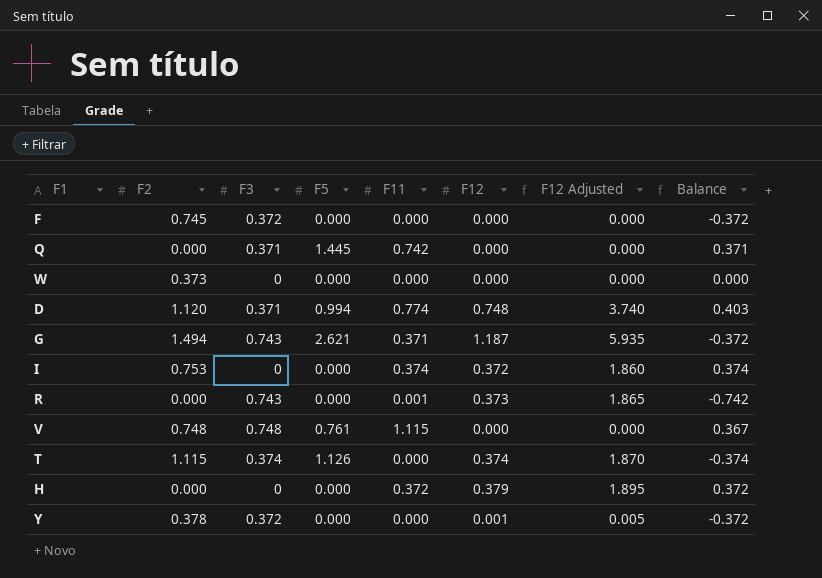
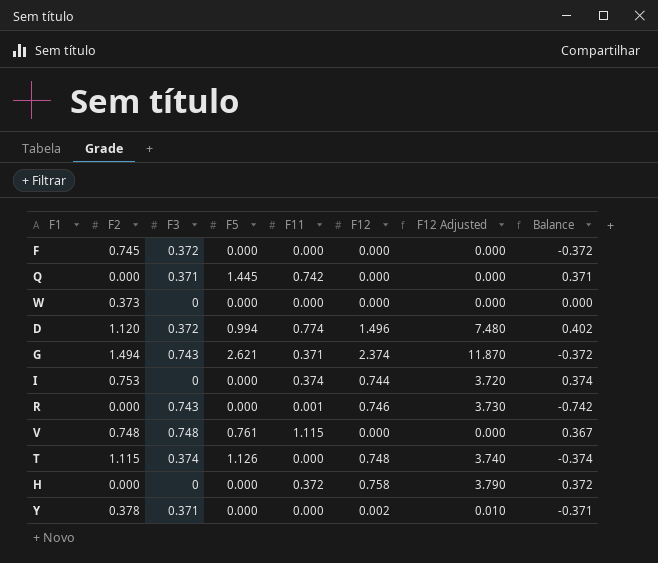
D | F3: 0.371 -> 0.372
D | F12: 0.748 -> 1.496
D | F12 Adjusted: 3.740 -> 7.480
D | Balance: 0.403 -> 0.402
G | F12: 1.187 -> 2.374
G | F12 Adjusted: 5.935 -> 11.870
I | F12: 0.372 -> 0.744
I | F12 Adjusted: 1.860 -> 3.720
R | F12: 0.373 -> 0.746
R | F12 Adjusted: 1.865 -> 3.730
T | F12: 0.374 -> 0.748
T | F12 Adjusted: 1.870 -> 3.740
H | F12: 0.379 -> 0.758
H | F12 Adjusted: 1.895 -> 3.790
Y | F3: 0.372 -> 0.371
Y | F12: 0.001 -> 0.002
Y | F12 Adjusted: 0.005 -> 0.010
Y | Balance: -0.372 -> -0.371

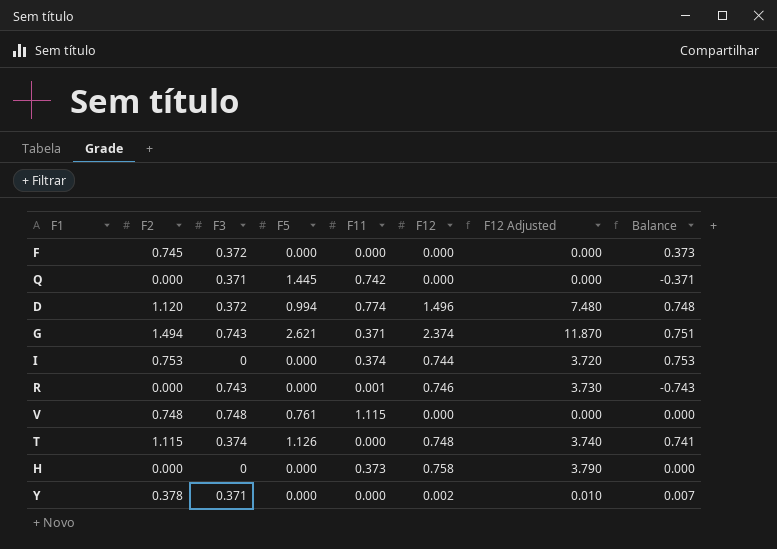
column Balance | formula: [F11] - [F3] -> [F2] - [F3]
row W: 0.373 | 0 | 0.000 | 0.000 | 0.000 | 0.000 | 0.000 -> none
H | F11: 0.372 -> 0.373

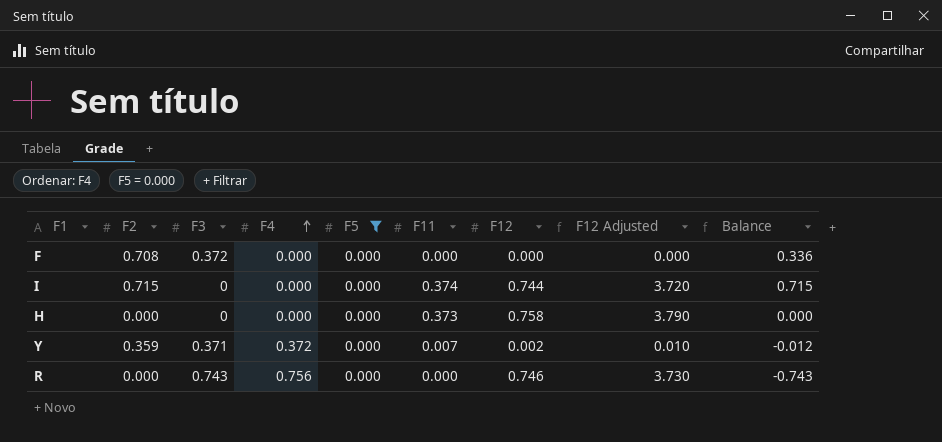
filter: none -> F5 = 0.000
row order: none -> F4 ascending
column F4 | position: none -> 4
F | F2: 0.745 -> 0.708
F | Balance: 0.373 -> 0.336
I | F2: 0.753 -> 0.715
I | Balance: 0.753 -> 0.715
Y | F2: 0.378 -> 0.359
Y | F11: 0.000 -> 0.007
Y | Balance: 0.007 -> -0.012
R | F11: 0.001 -> 0.000

